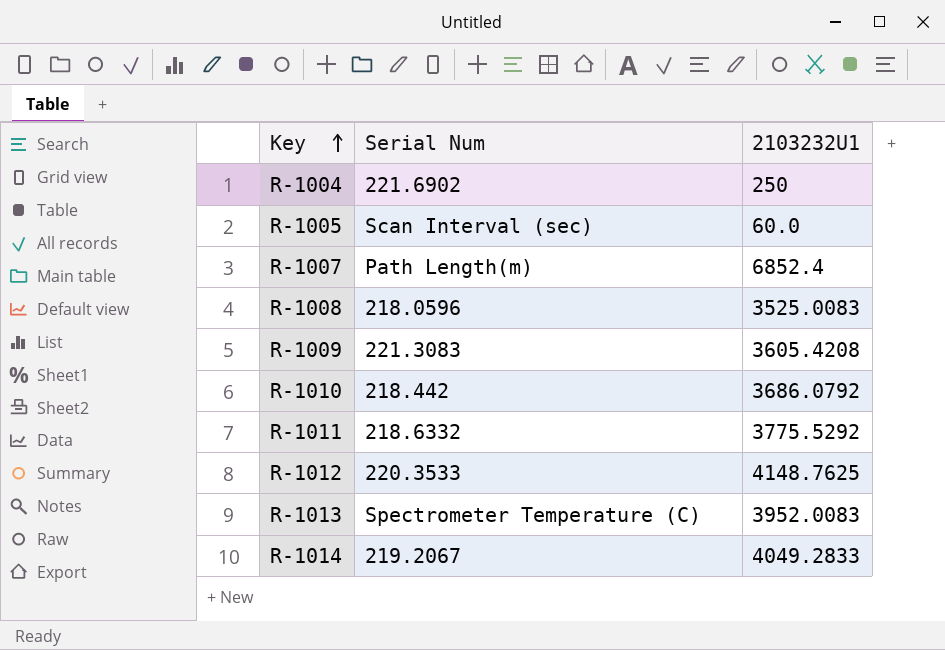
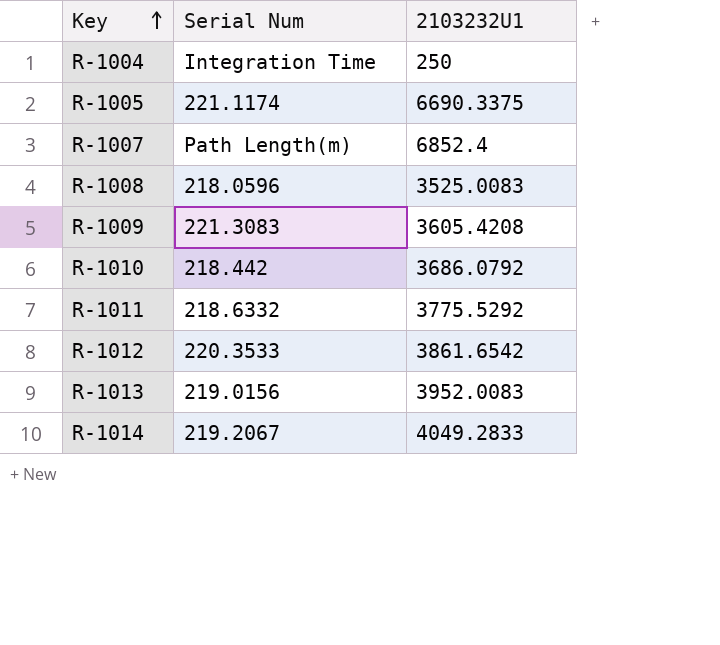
R-1004 | Serial Num: 221.6902 -> Integration Time
R-1005 | Serial Num: Scan Interval (sec) -> 221.1174
R-1005 | 2103232U1: 60.0 -> 6690.3375
R-1012 | 2103232U1: 4148.7625 -> 3861.6542
R-1013 | Serial Num: Spectrometer Temperature (C) -> 219.0156

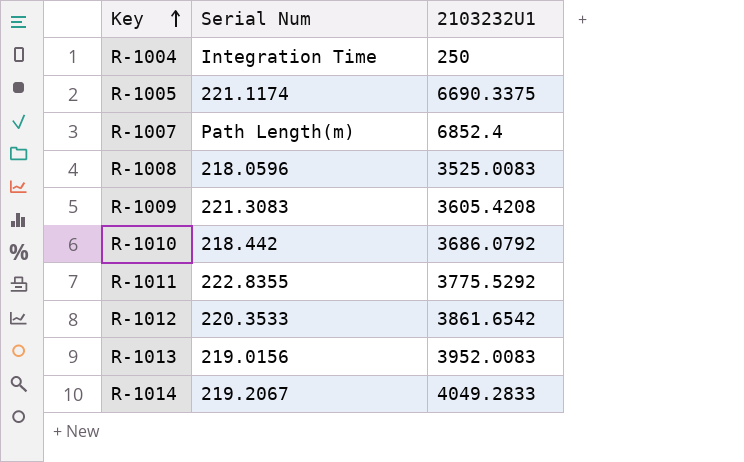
R-1011 | Serial Num: 218.6332 -> 222.8355

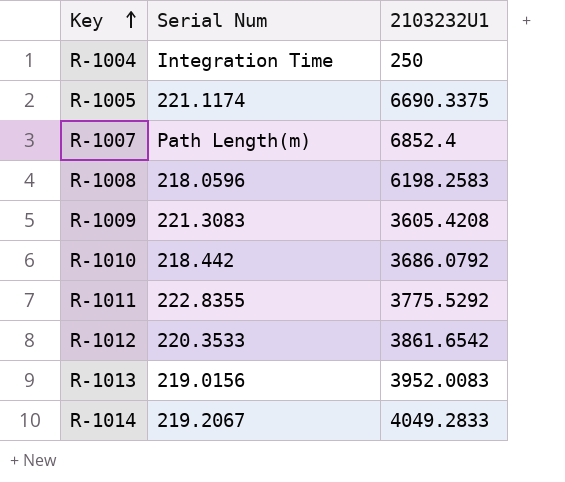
R-1008 | 2103232U1: 3525.0083 -> 6198.2583

